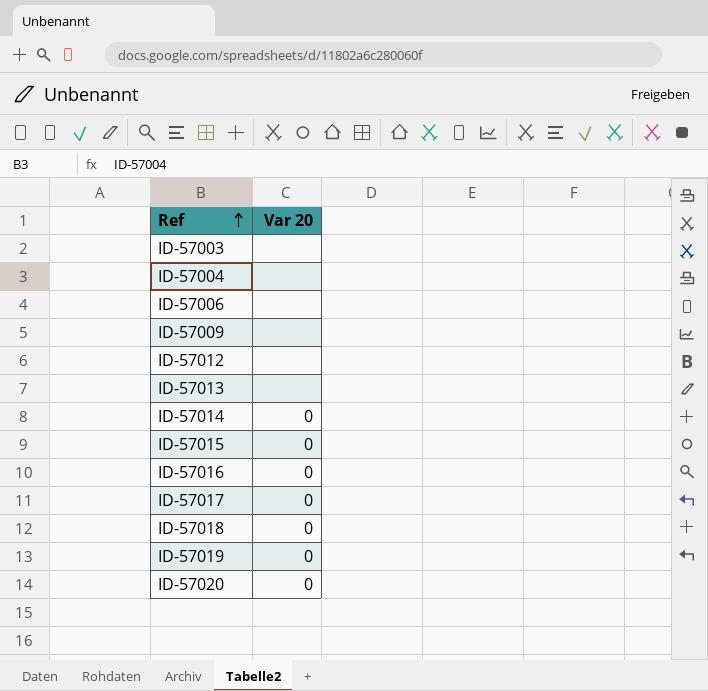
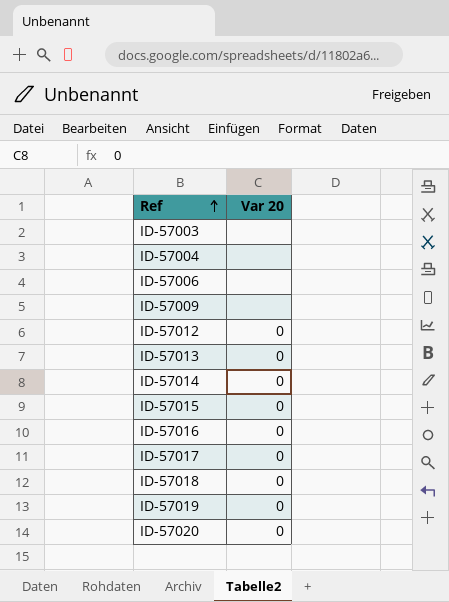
ID-57012 | Var 20: none -> 0
ID-57013 | Var 20: none -> 0

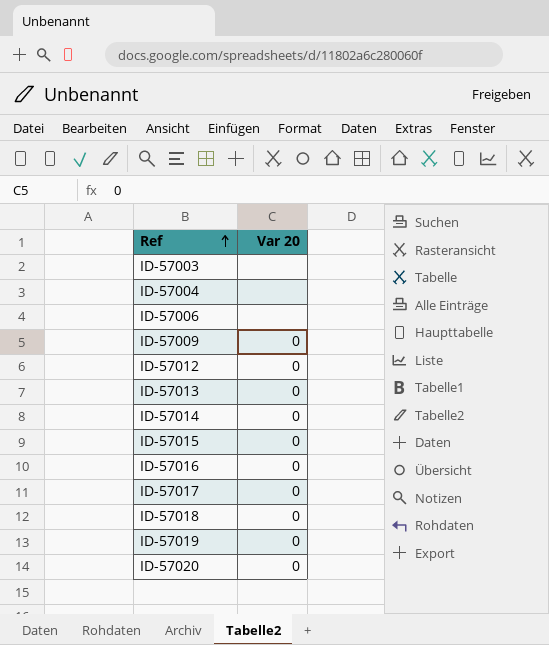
ID-57009 | Var 20: none -> 0

